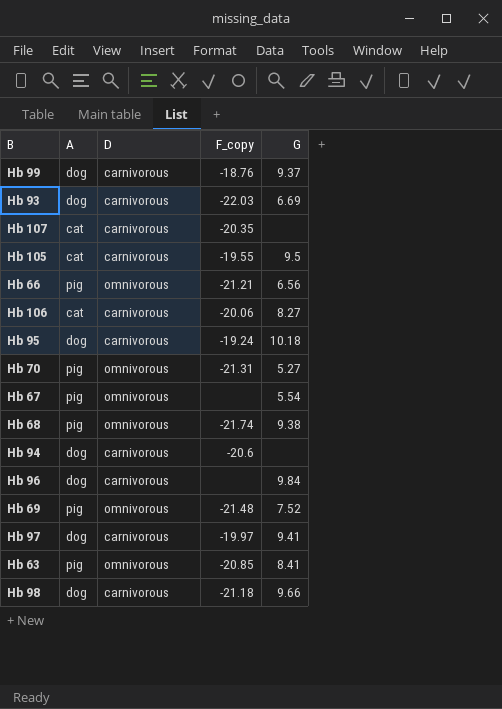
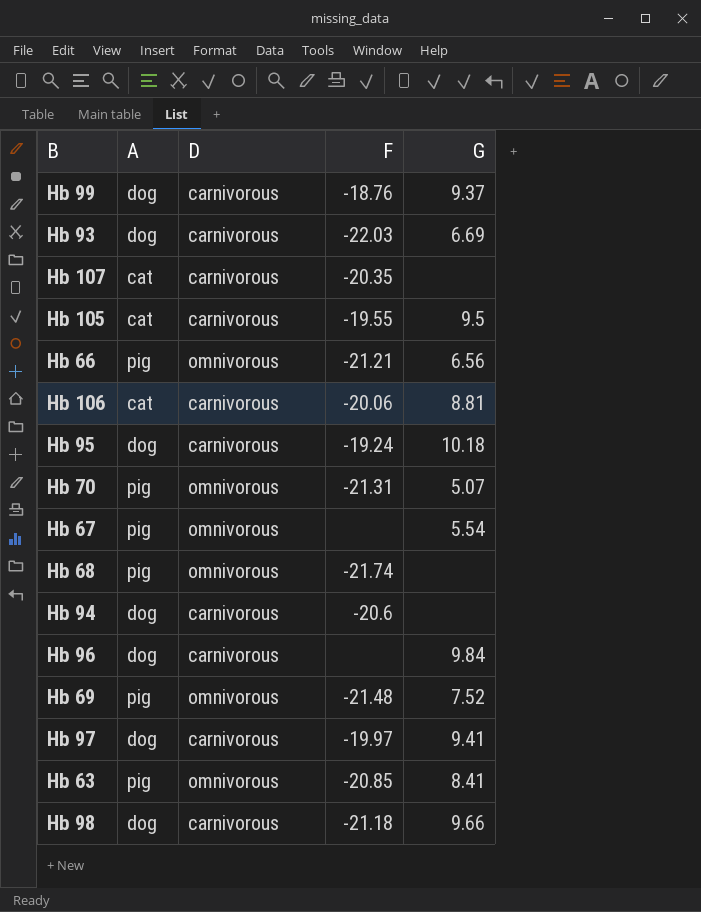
column name: F_copy -> F
Hb 106 | G: 8.27 -> 8.81
Hb 70 | G: 5.27 -> 5.07
Hb 68 | G: 9.38 -> none

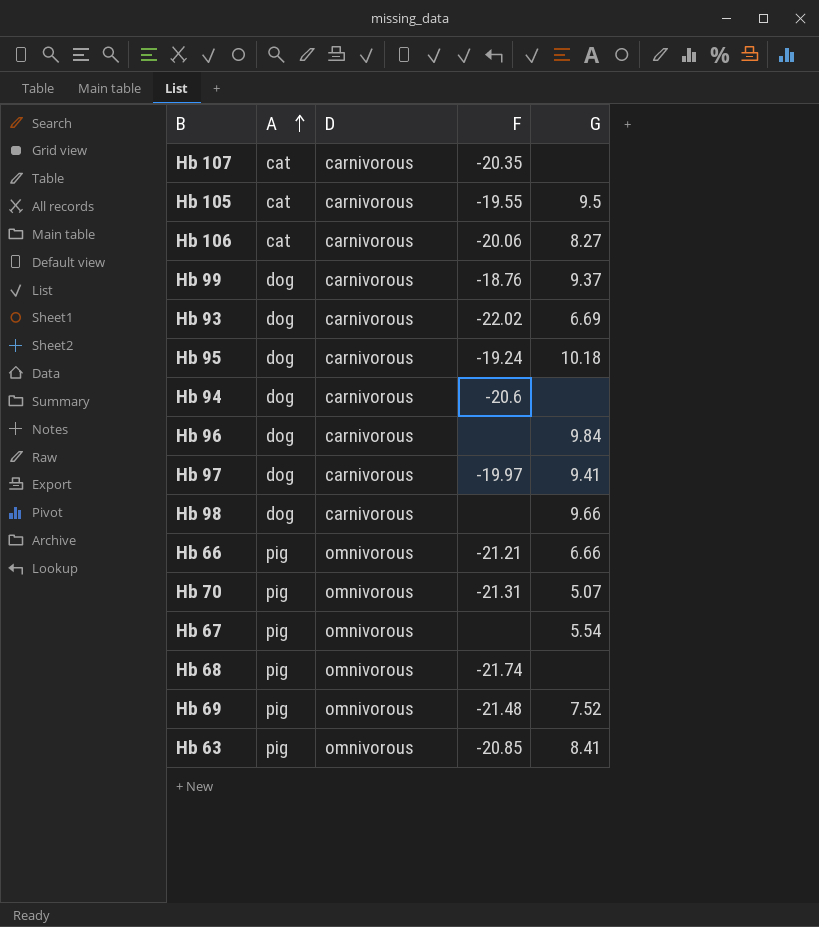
row order: none -> A ascending
Hb 106 | G: 8.81 -> 8.27
Hb 93 | F: -22.03 -> -22.02
Hb 98 | F: -21.18 -> none
Hb 66 | G: 6.56 -> 6.66

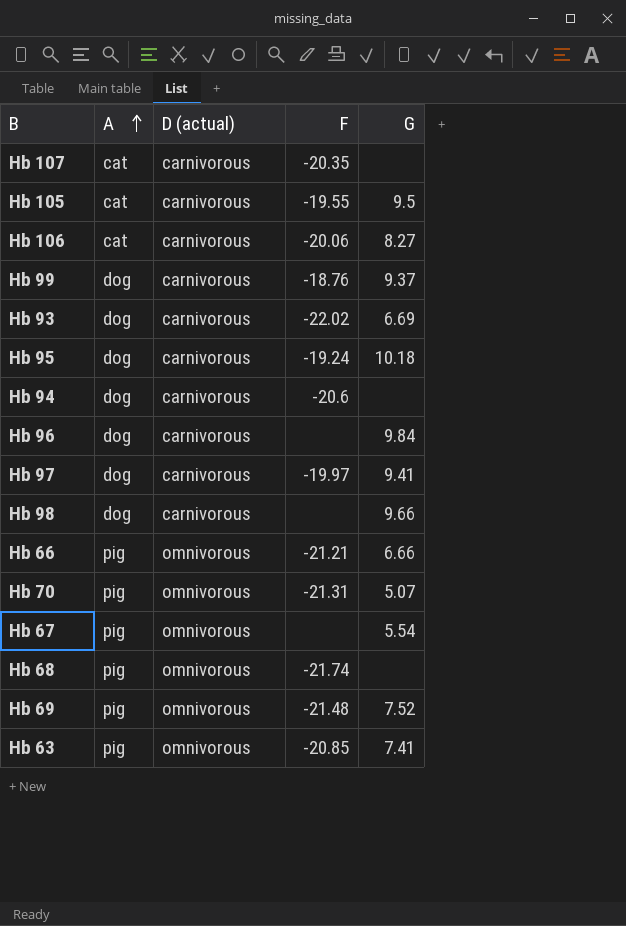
column name: D -> D (actual)
Hb 63 | G: 8.41 -> 7.41

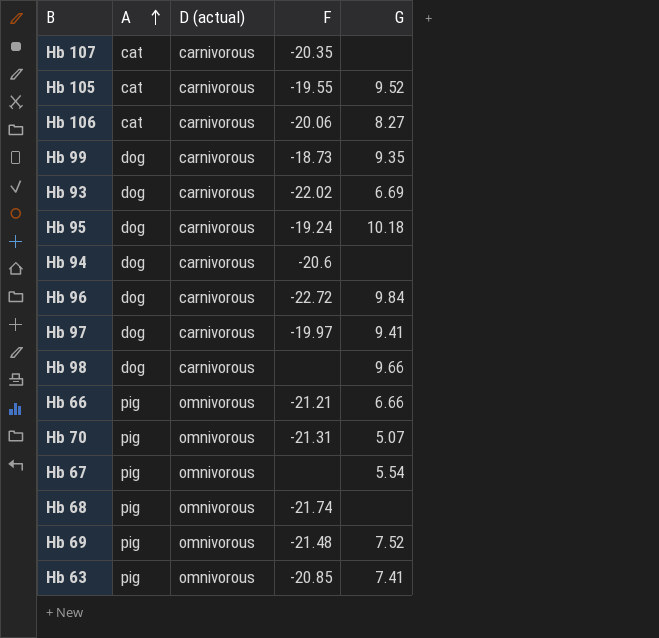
Hb 105 | G: 9.5 -> 9.52
Hb 99 | F: -18.76 -> -18.73
Hb 99 | G: 9.37 -> 9.35
Hb 96 | F: none -> -22.72

